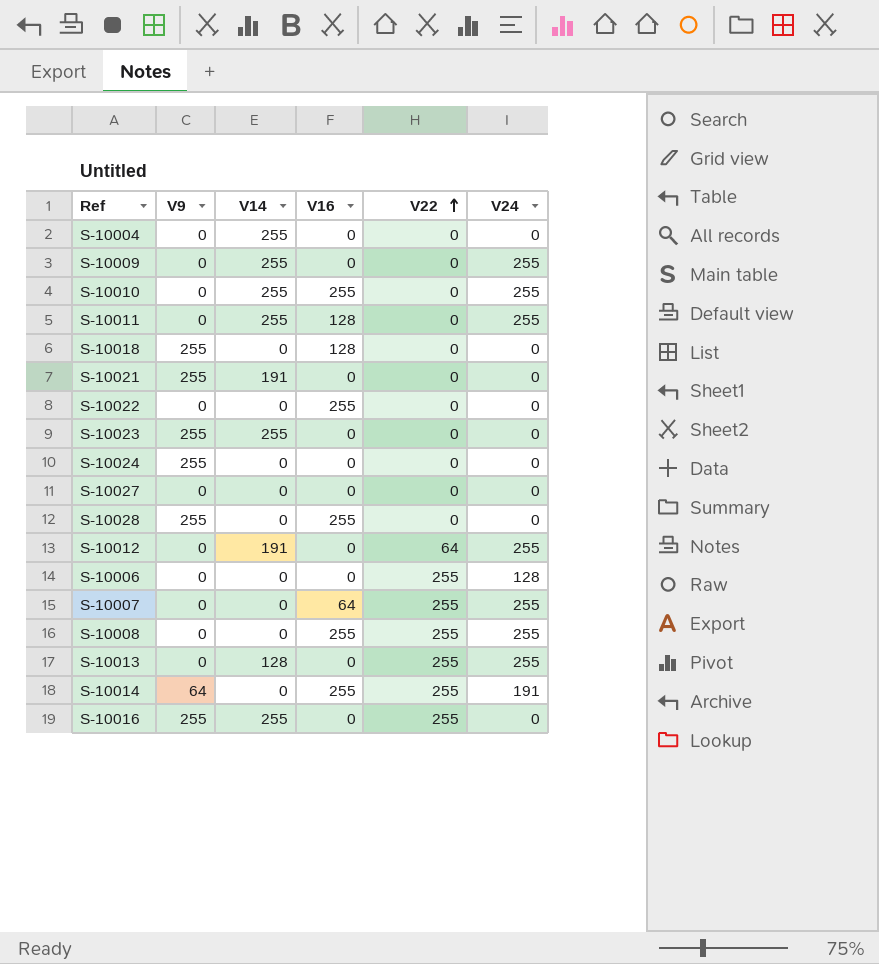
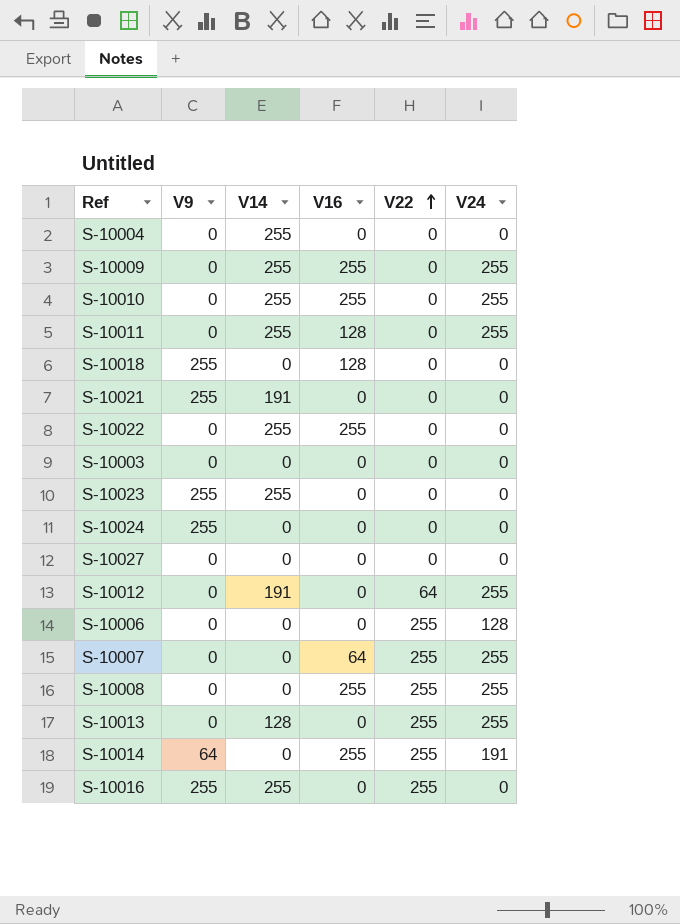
row S-10028: 255 | 0 | 255 | 0 | 0 -> none
S-10009 | V16: 0 -> 255
S-10022 | V14: 0 -> 255
row S-10003: none -> 0 | 0 | 0 | 0 | 0

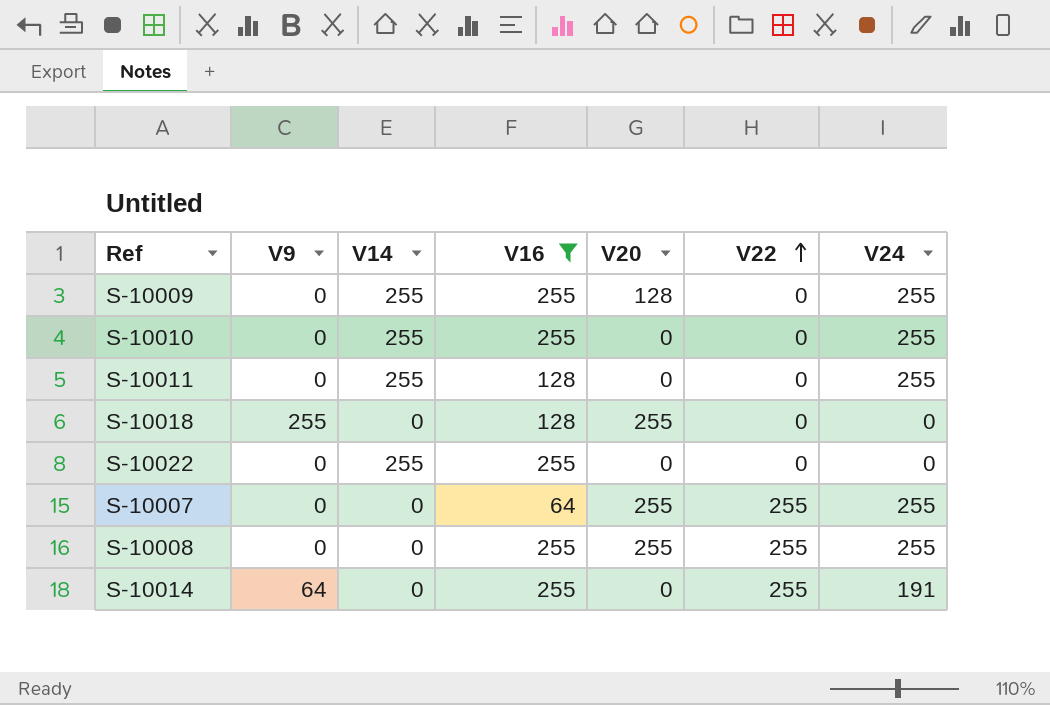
filter: none -> V16 != 0
column V20 | position: none -> 5

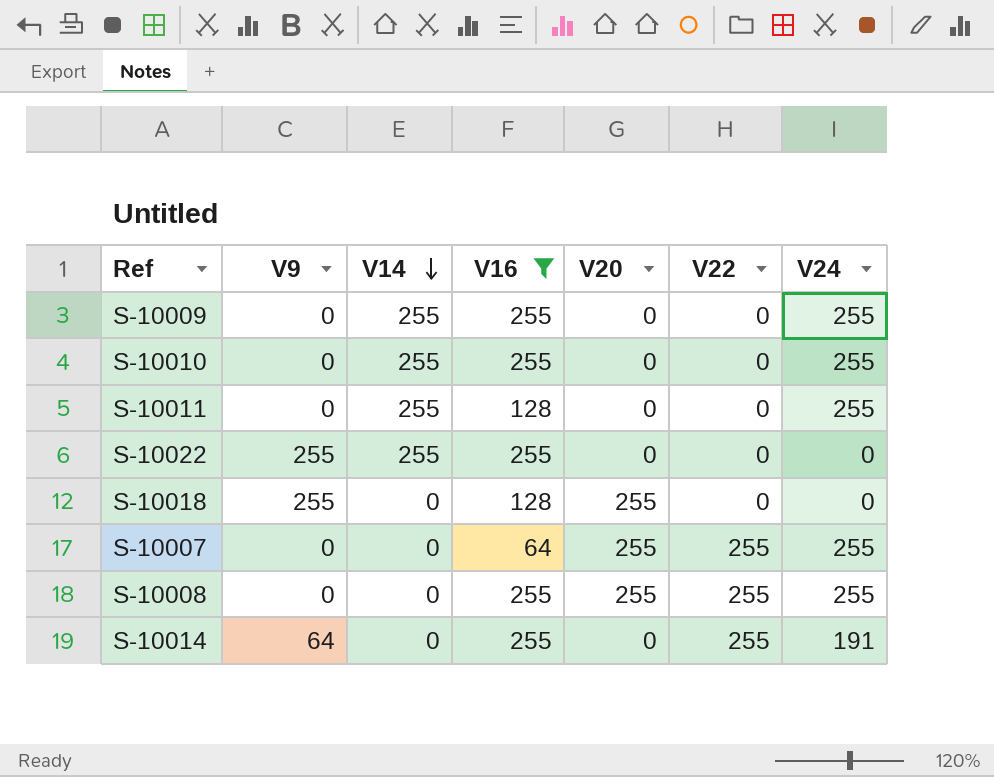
row order: V22 ascending -> V14 descending
S-10009 | V20: 128 -> 0
S-10022 | V9: 0 -> 255

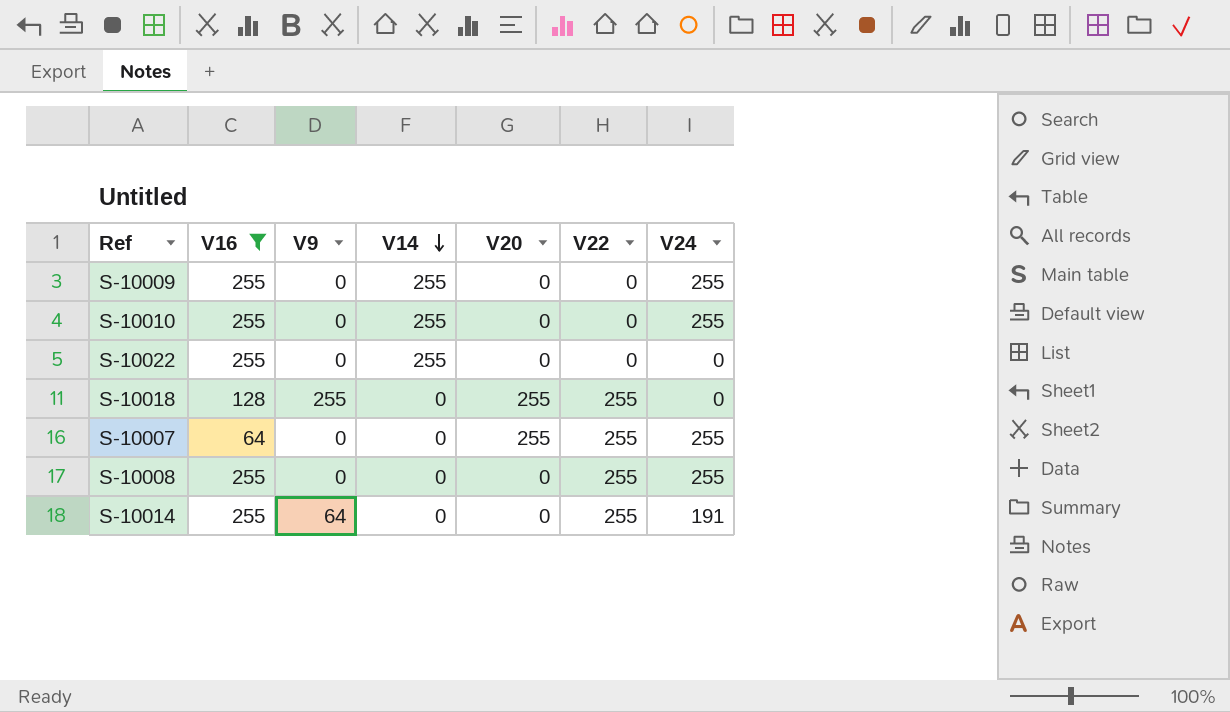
column V16 | position: 4 -> 2
row S-10011: 0 | 255 | 128 | 0 | 0 | 255 -> none
S-10022 | V9: 255 -> 0
S-10018 | V22: 0 -> 255
S-10008 | V20: 255 -> 0

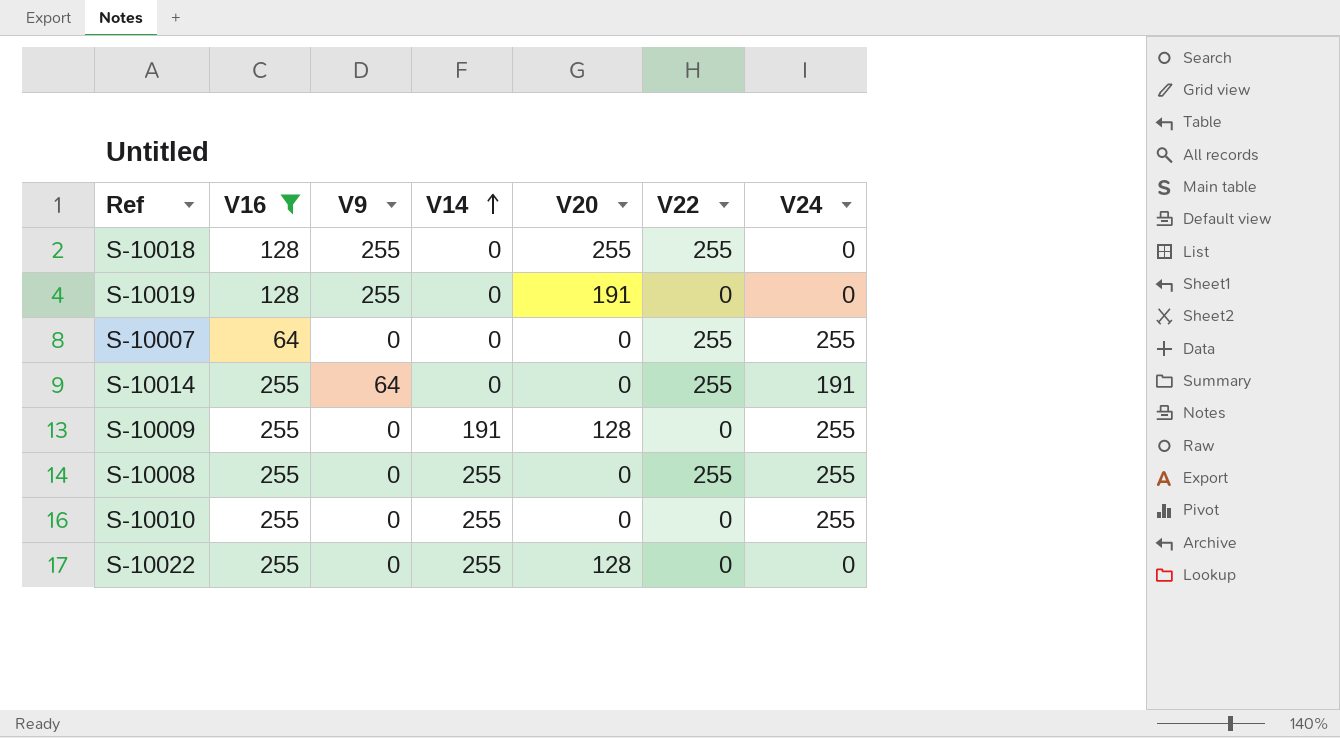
row order: V14 descending -> V14 ascending
row S-10019: none -> 128 | 255 | 0 | 191 | 0 | 0
S-10007 | V20: 255 -> 0
S-10009 | V14: 255 -> 191
S-10009 | V20: 0 -> 128
S-10008 | V14: 0 -> 255
S-10022 | V20: 0 -> 128

